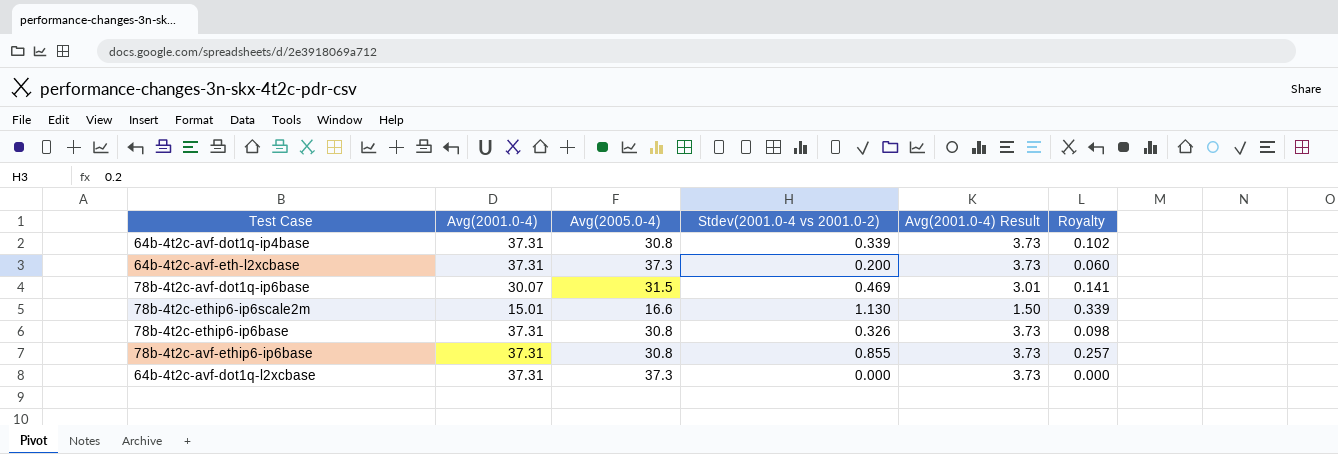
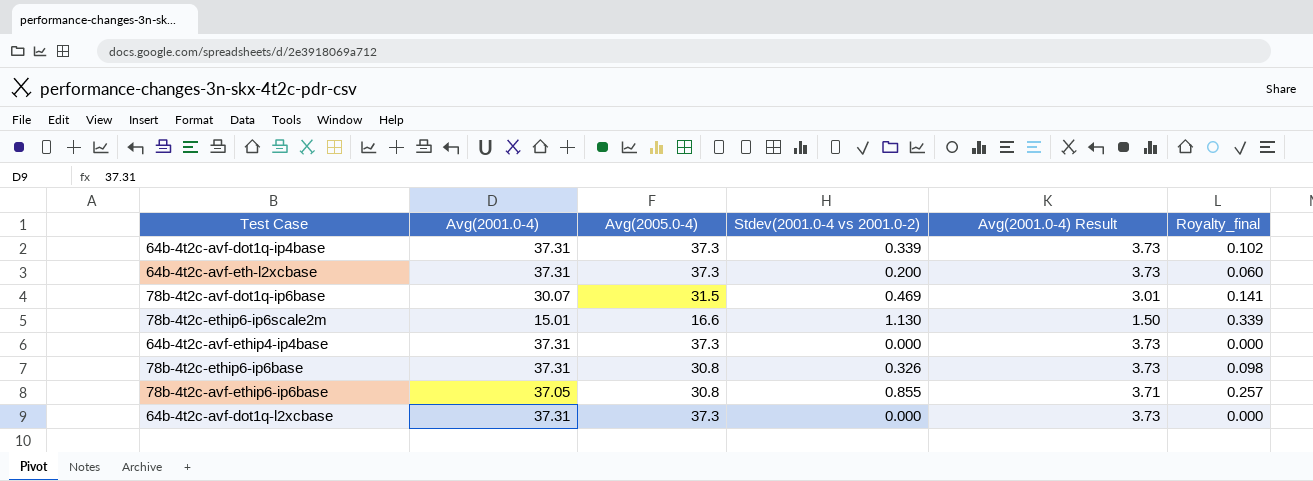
column name: Royalty -> Royalty_final
64b-4t2c-avf-dot1q-ip4base | Avg(2005.0-4): 30.8 -> 37.3
row 64b-4t2c-avf-ethip4-ip4base: none -> 37.31 | 37.3 | 0.000 | 3.73 | 0.000
78b-4t2c-avf-ethip6-ip6base | Avg(2001.0-4): 37.31 -> 37.05
78b-4t2c-avf-ethip6-ip6base | Avg(2001.0-4) Result: 3.73 -> 3.71

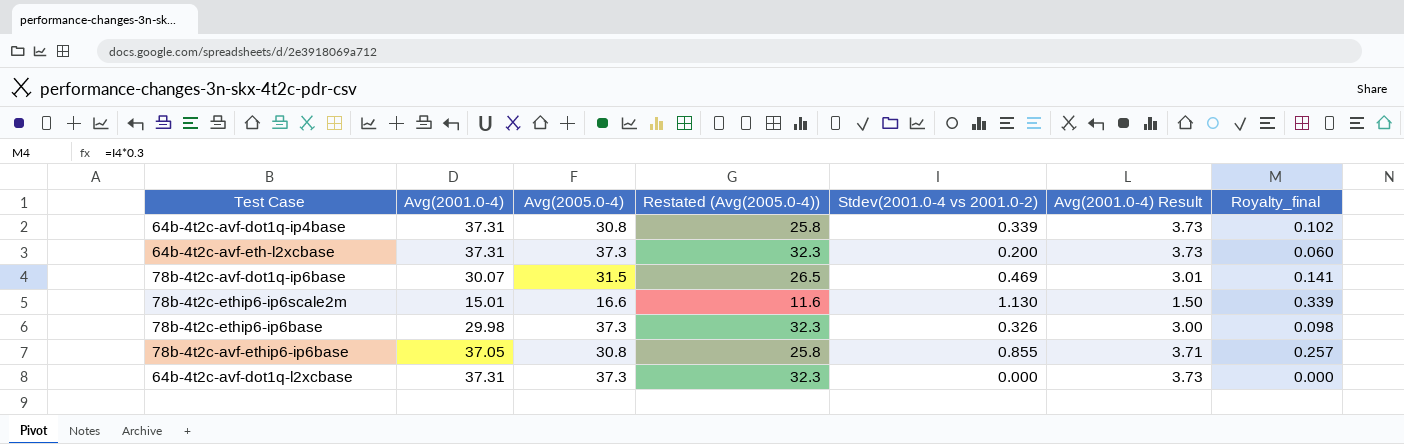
column Restated (Avg(2005.0-4)) | formula: none -> [Avg(2005.0-4)] - 5
row 64b-4t2c-avf-ethip4-ip4base: 37.31 | 37.3 | 0.000 | 3.73 | 0.000 -> none
64b-4t2c-avf-dot1q-ip4base | Avg(2005.0-4): 37.3 -> 30.8
78b-4t2c-ethip6-ip6base | Avg(2001.0-4): 37.31 -> 29.98
78b-4t2c-ethip6-ip6base | Avg(2005.0-4): 30.8 -> 37.3
78b-4t2c-ethip6-ip6base | Avg(2001.0-4) Result: 3.73 -> 3.00

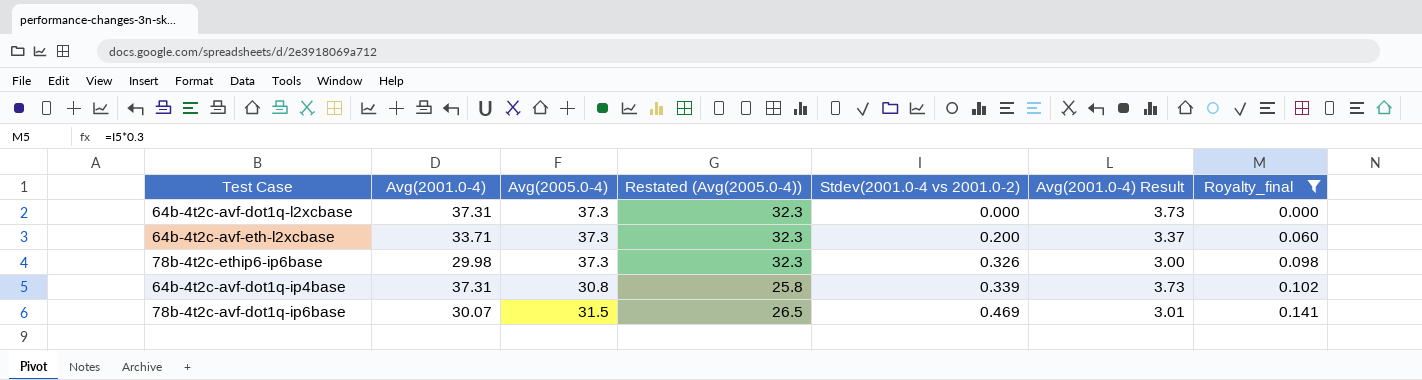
filter: none -> Royalty_final <= 0.141
row order: none -> Stdev(2001.0-4 vs 2001.0-2) ascending
64b-4t2c-avf-eth-l2xcbase | Avg(2001.0-4): 37.31 -> 33.71
64b-4t2c-avf-eth-l2xcbase | Avg(2001.0-4) Result: 3.73 -> 3.37

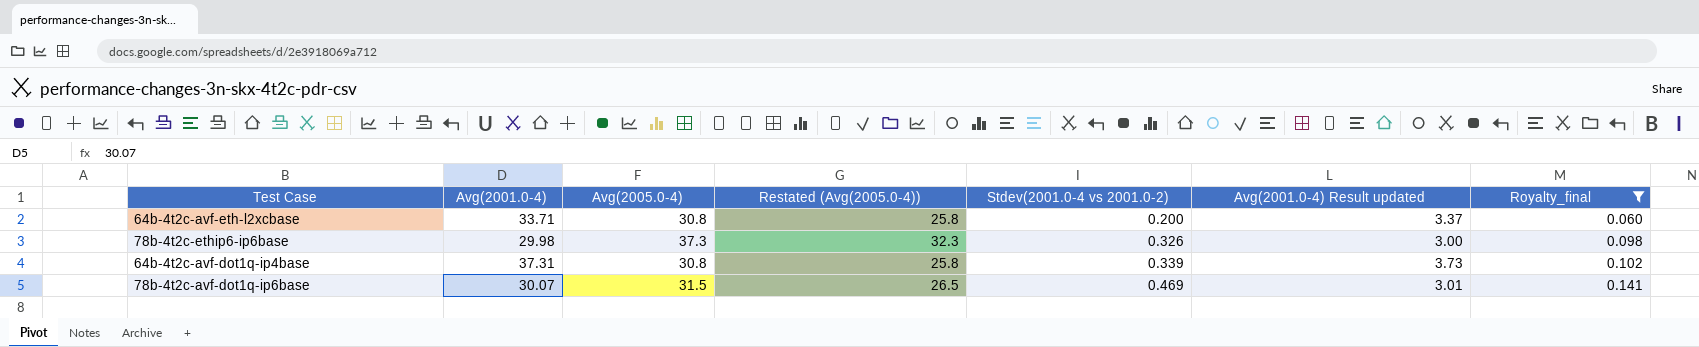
column name: Avg(2001.0-4) Result -> Avg(2001.0-4) Result updated
row 64b-4t2c-avf-dot1q-l2xcbase: 37.31 | 37.3 | 32.3 | 0.000 | 3.73 | 0.000 -> none
64b-4t2c-avf-eth-l2xcbase | Avg(2005.0-4): 37.3 -> 30.8
64b-4t2c-avf-eth-l2xcbase | Restated (Avg(2005.0-4)): 32.3 -> 25.8

